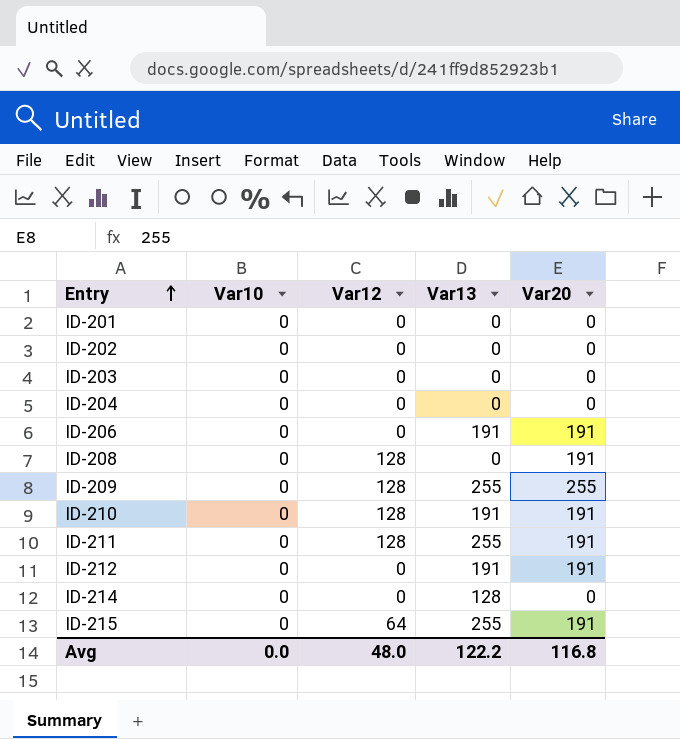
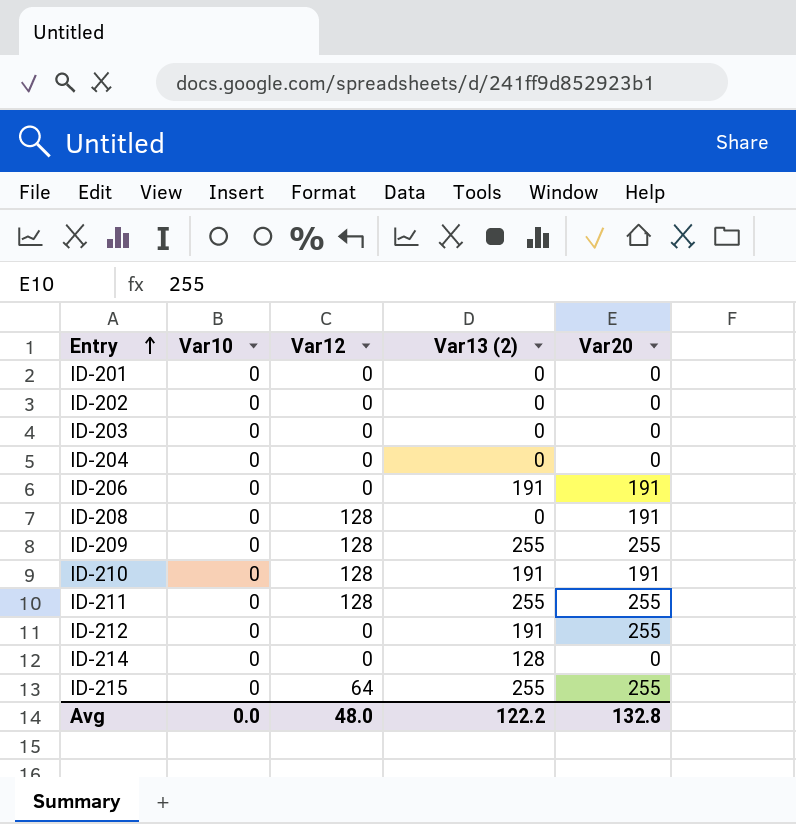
column name: Var13 -> Var13 (2)
ID-211 | Var20: 191 -> 255
ID-212 | Var20: 191 -> 255
ID-215 | Var20: 191 -> 255
Avg | Var20: 116.8 -> 132.8

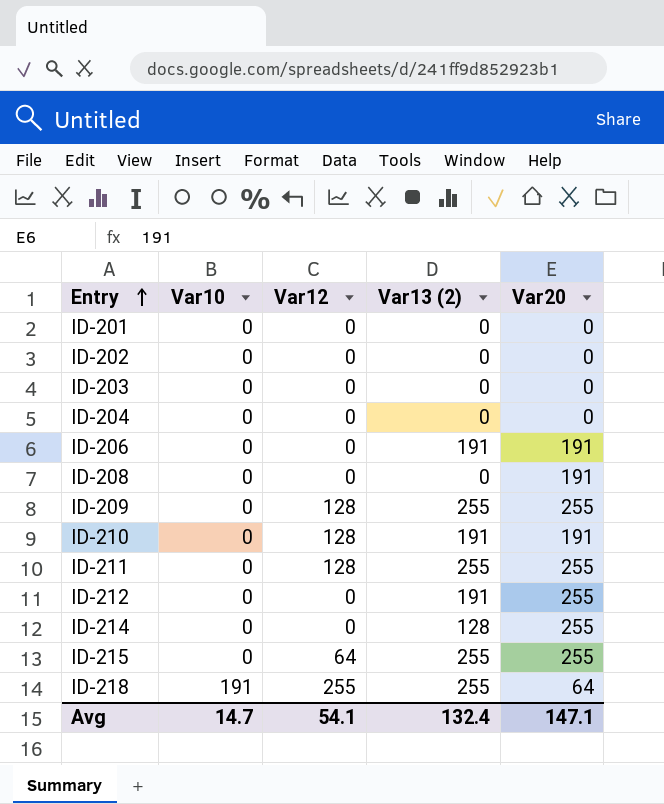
ID-208 | Var12: 128 -> 0
ID-214 | Var20: 0 -> 255
row ID-218: none -> 191 | 255 | 255 | 64
Avg | Var10: 0.0 -> 14.7
Avg | Var12: 48.0 -> 54.1
Avg | Var13 (2): 122.2 -> 132.4
Avg | Var20: 132.8 -> 147.1

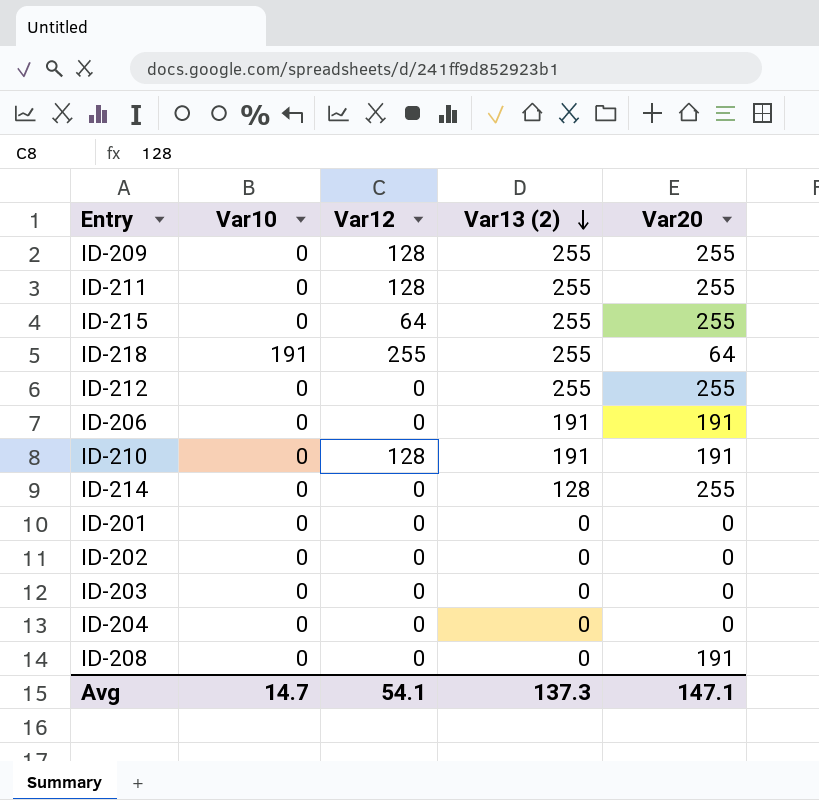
row order: Entry ascending -> Var13 (2) descending
ID-212 | Var13 (2): 191 -> 255
Avg | Var13 (2): 132.4 -> 137.3

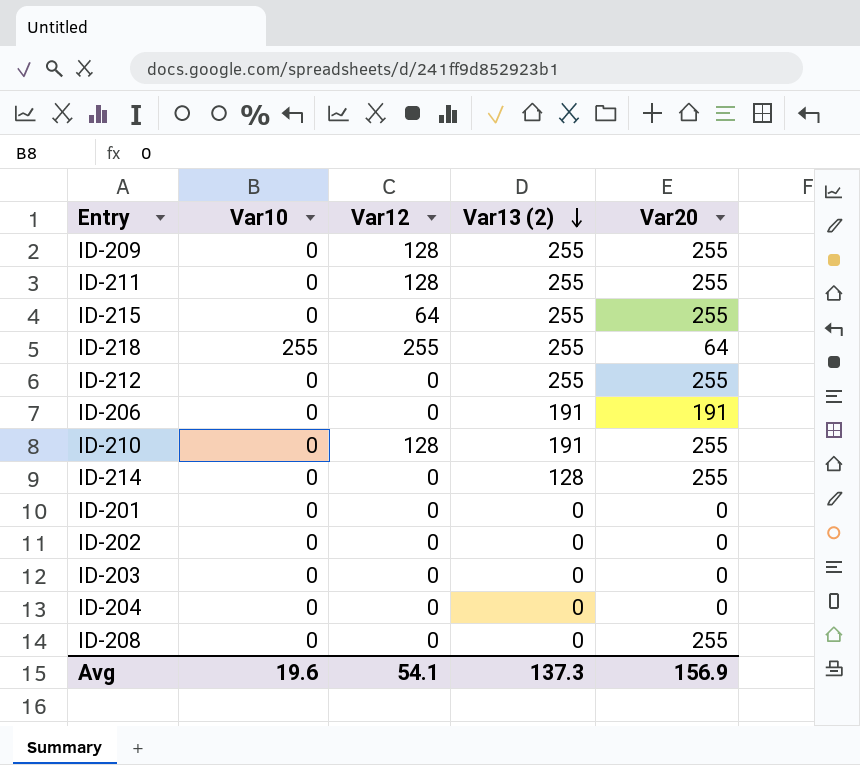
ID-218 | Var10: 191 -> 255
ID-210 | Var20: 191 -> 255
ID-208 | Var20: 191 -> 255
Avg | Var10: 14.7 -> 19.6
Avg | Var20: 147.1 -> 156.9

